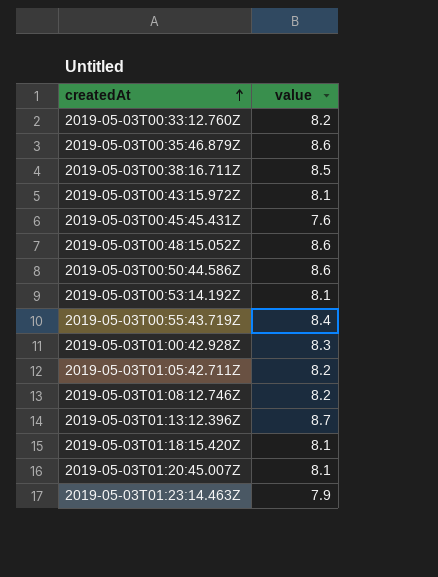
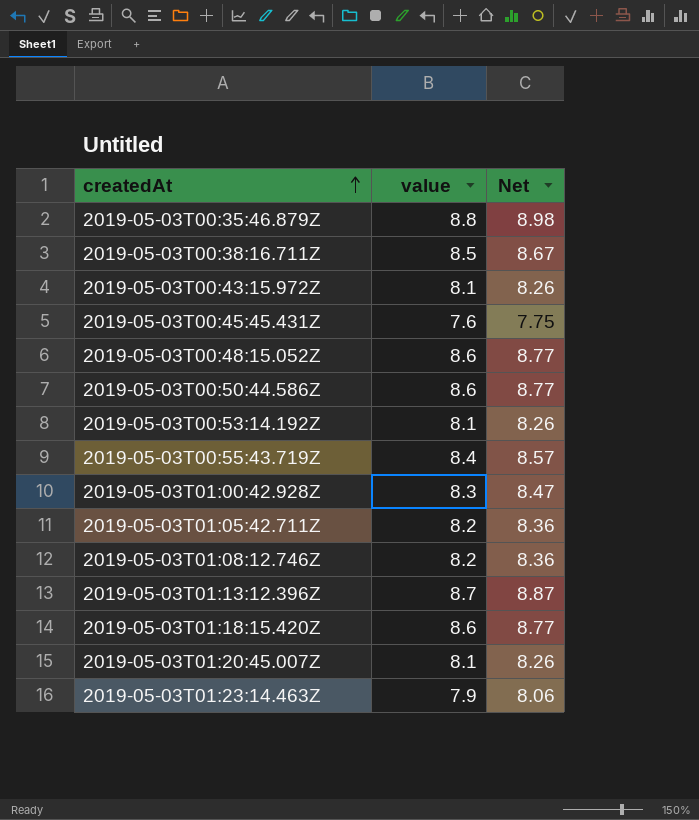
column Net | formula: none -> [value] * 1.02
row 2019-05-03T00:33:12.760Z: 8.2 -> none
2019-05-03T00:35:46.879Z | value: 8.6 -> 8.8
2019-05-03T01:18:15.420Z | value: 8.1 -> 8.6

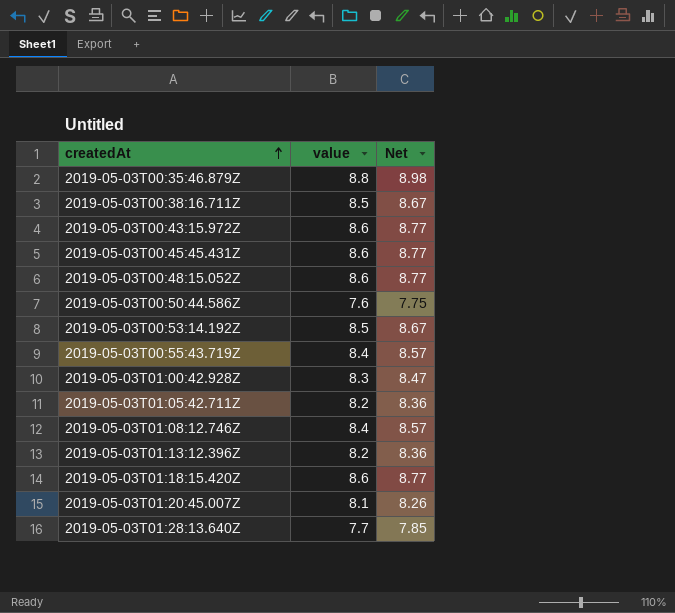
row 2019-05-03T01:23:14.463Z: 7.9 | 8.06 -> none
2019-05-03T00:43:15.972Z | value: 8.1 -> 8.6
2019-05-03T00:43:15.972Z | Net: 8.26 -> 8.77
2019-05-03T00:45:45.431Z | value: 7.6 -> 8.6
2019-05-03T00:45:45.431Z | Net: 7.75 -> 8.77
2019-05-03T00:50:44.586Z | value: 8.6 -> 7.6
2019-05-03T00:50:44.586Z | Net: 8.77 -> 7.75
2019-05-03T00:53:14.192Z | value: 8.1 -> 8.5
2019-05-03T00:53:14.192Z | Net: 8.26 -> 8.67
2019-05-03T01:08:12.746Z | value: 8.2 -> 8.4
2019-05-03T01:08:12.746Z | Net: 8.36 -> 8.57
2019-05-03T01:13:12.396Z | value: 8.7 -> 8.2
2019-05-03T01:13:12.396Z | Net: 8.87 -> 8.36
row 2019-05-03T01:28:13.640Z: none -> 7.7 | 7.85

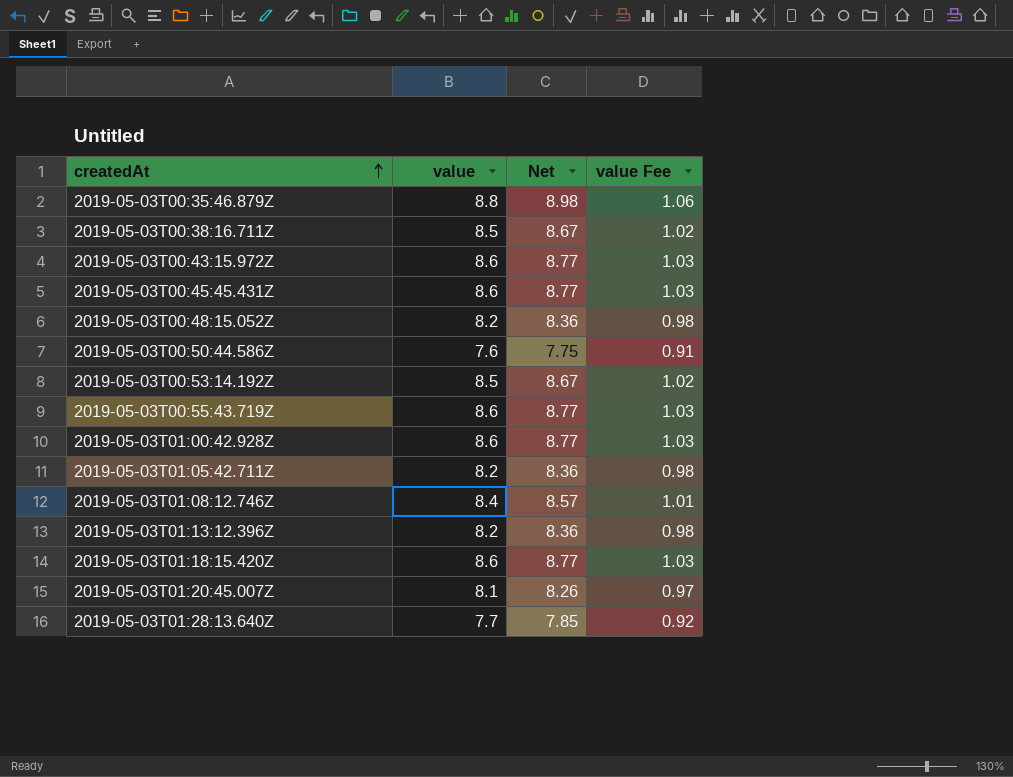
column value Fee | formula: none -> [value] * 0.12
2019-05-03T00:48:15.052Z | value: 8.6 -> 8.2
2019-05-03T00:48:15.052Z | Net: 8.77 -> 8.36
2019-05-03T00:55:43.719Z | value: 8.4 -> 8.6
2019-05-03T00:55:43.719Z | Net: 8.57 -> 8.77
2019-05-03T01:00:42.928Z | value: 8.3 -> 8.6
2019-05-03T01:00:42.928Z | Net: 8.47 -> 8.77

